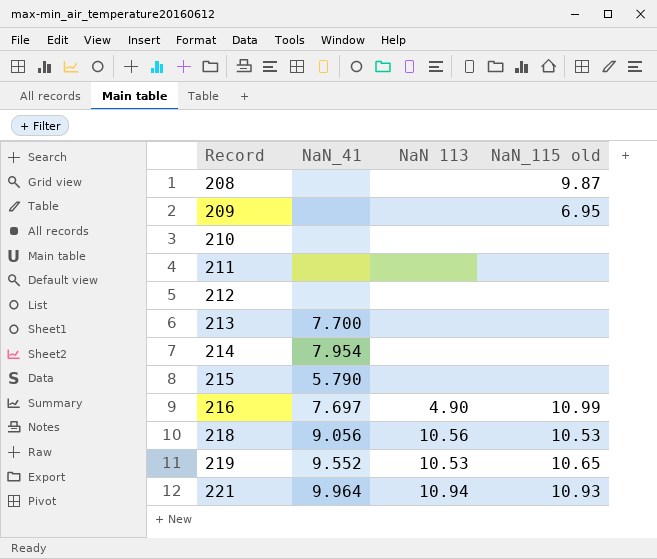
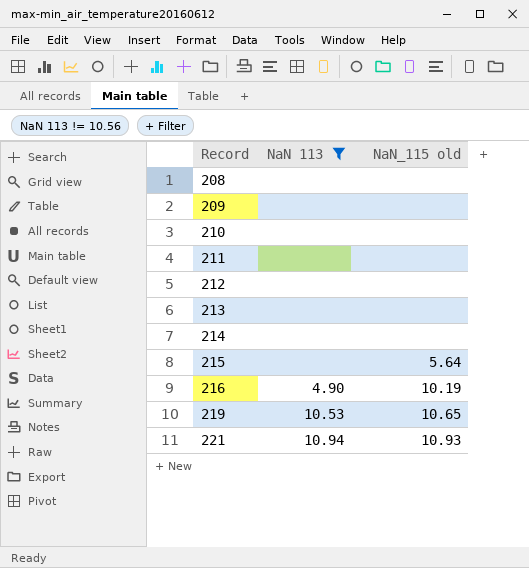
filter: none -> NaN 113 != 10.56
column NaN_41 | position: 2 -> none
208 | NaN_115 old: 9.87 -> none
209 | NaN_115 old: 6.95 -> none
215 | NaN_115 old: none -> 5.64
216 | NaN_115 old: 10.99 -> 10.19

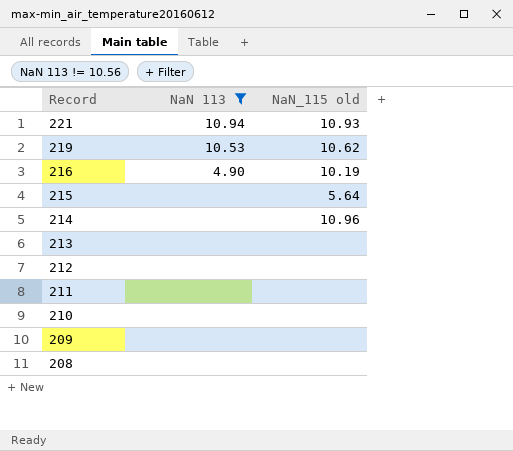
row order: Record ascending -> Record descending
219 | NaN_115 old: 10.65 -> 10.62
214 | NaN_115 old: none -> 10.96

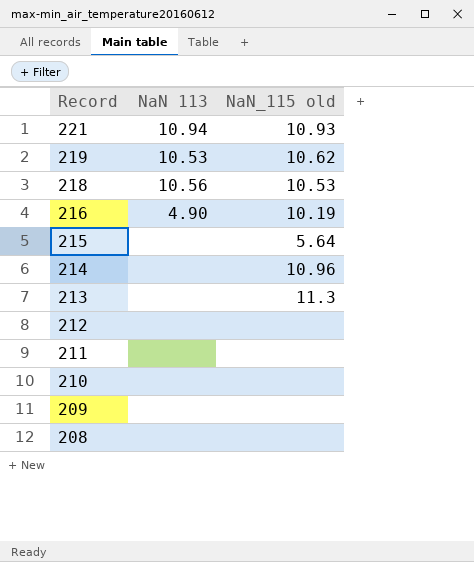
filter: NaN 113 != 10.56 -> none
213 | NaN_115 old: none -> 11.3

